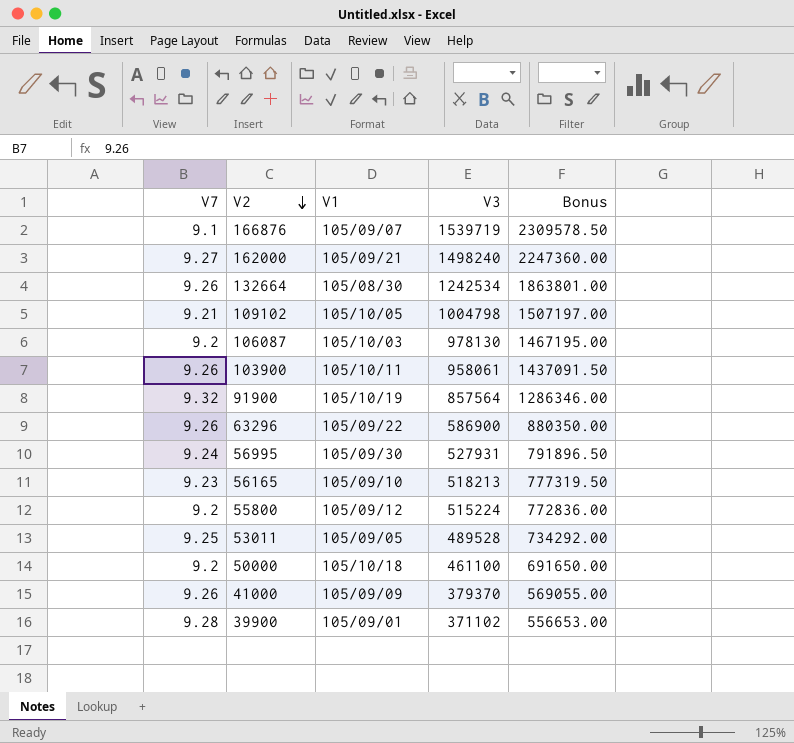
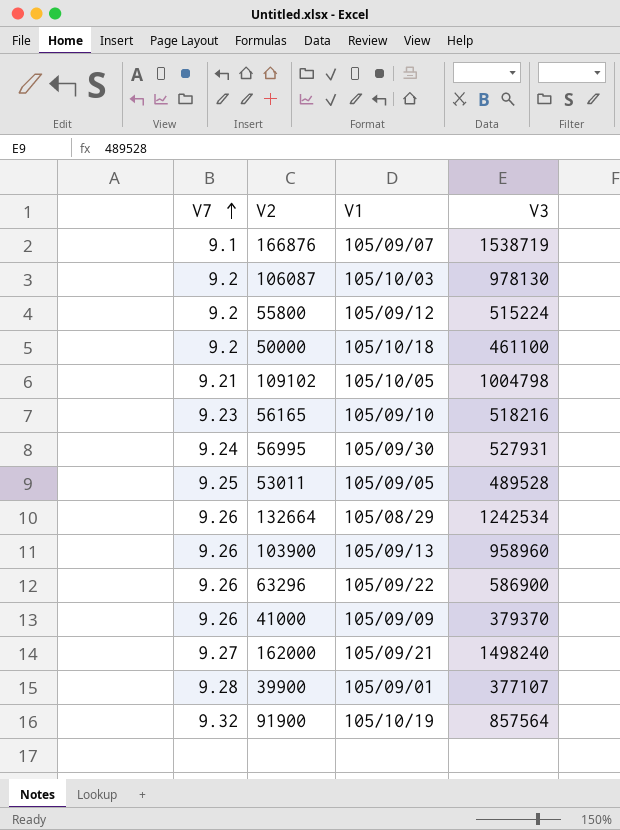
row order: V2 descending -> V7 ascending
column Bonus | formula: [V3] * 1.5 -> none
166876 | V3: 1539719 -> 1538719
56165 | V3: 518213 -> 518216
132664 | V1: 105/08/30 -> 105/08/29
103900 | V1: 105/10/11 -> 105/09/13
103900 | V3: 958061 -> 958960
39900 | V3: 371102 -> 377107

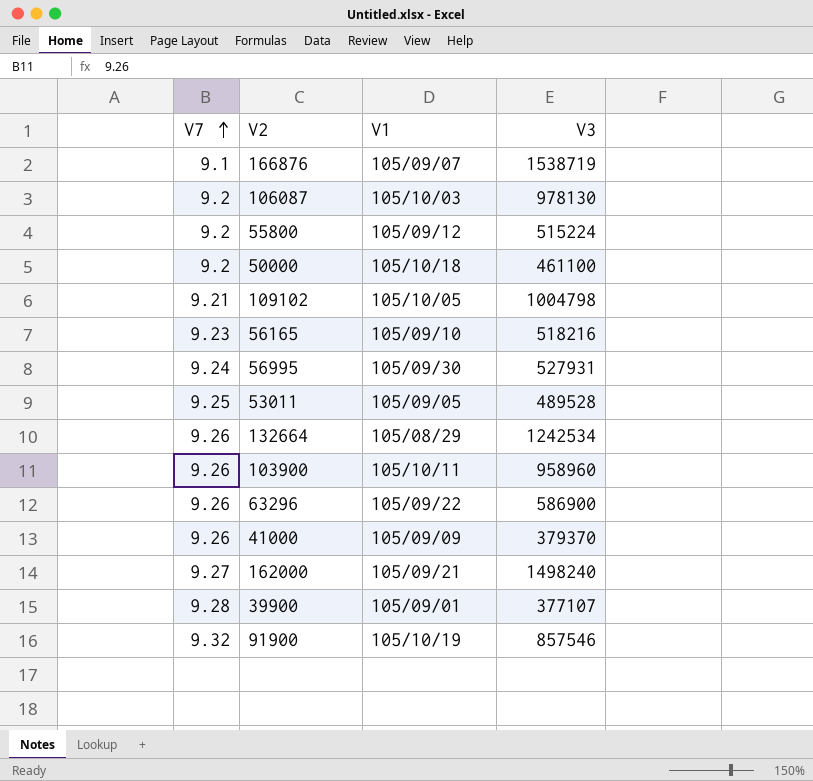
103900 | V1: 105/09/13 -> 105/10/11
91900 | V3: 857564 -> 857546

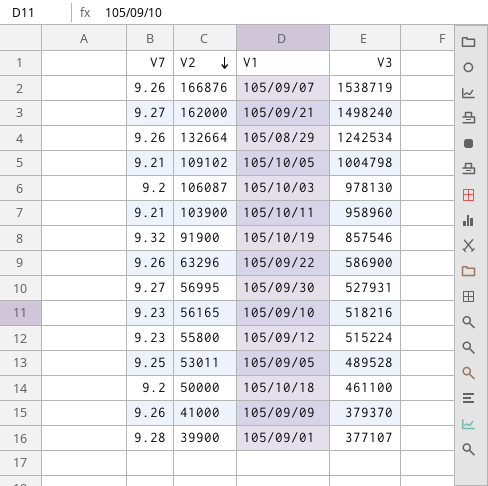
row order: V7 ascending -> V2 descending
166876 | V7: 9.1 -> 9.26
103900 | V7: 9.26 -> 9.21
56995 | V7: 9.24 -> 9.27
55800 | V7: 9.2 -> 9.23

